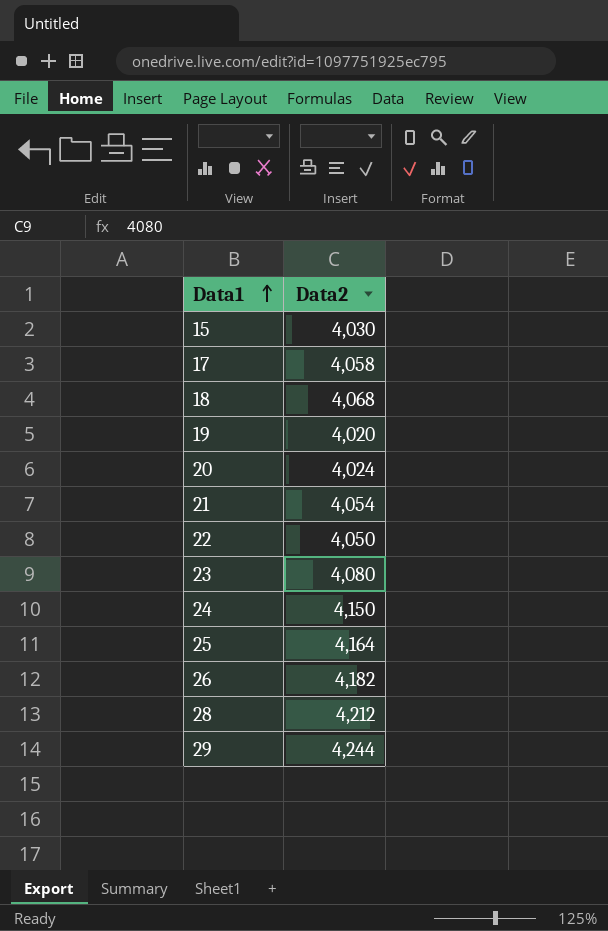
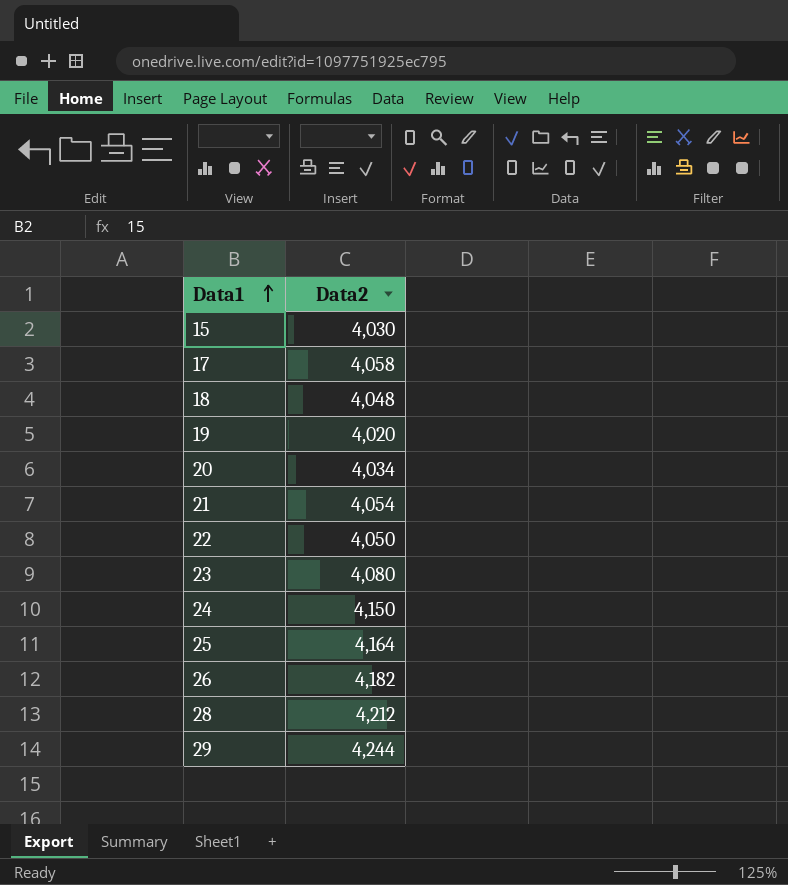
18 | Data2: 4,068 -> 4,048
20 | Data2: 4,024 -> 4,034

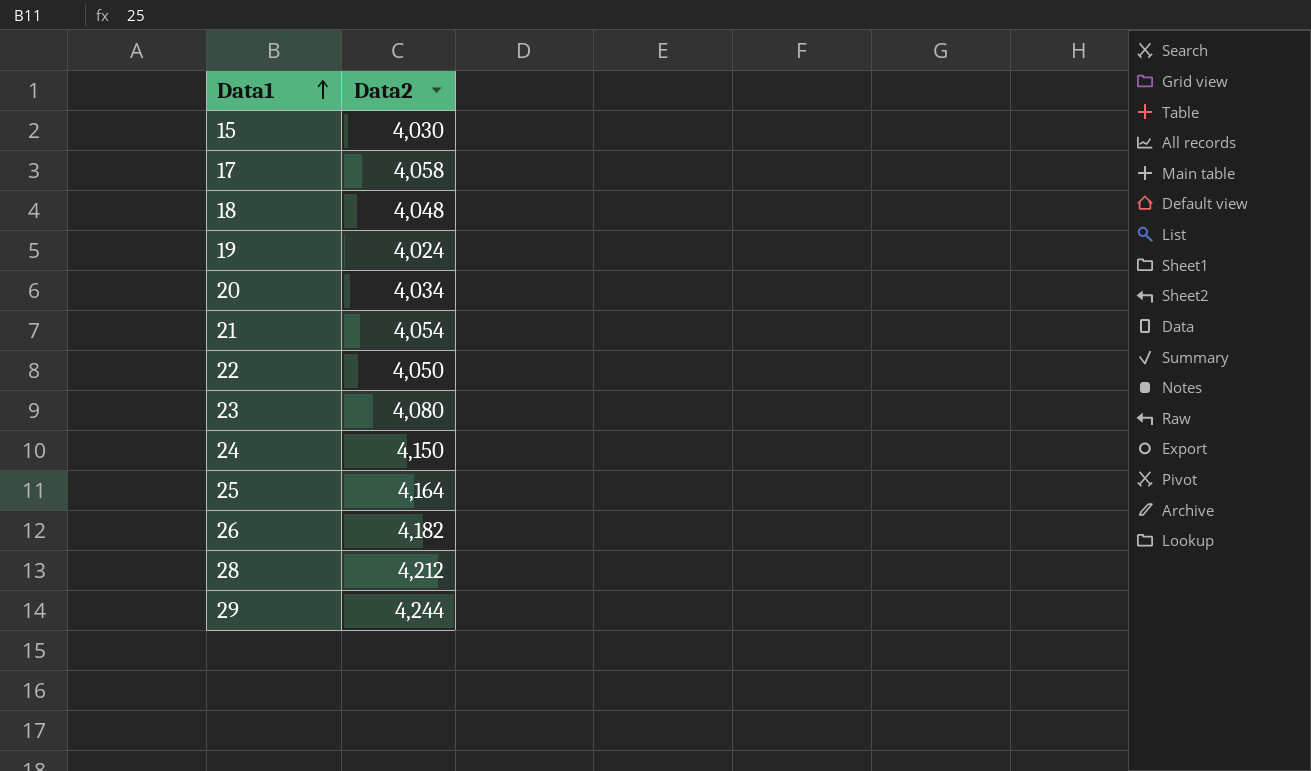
19 | Data2: 4,020 -> 4,024

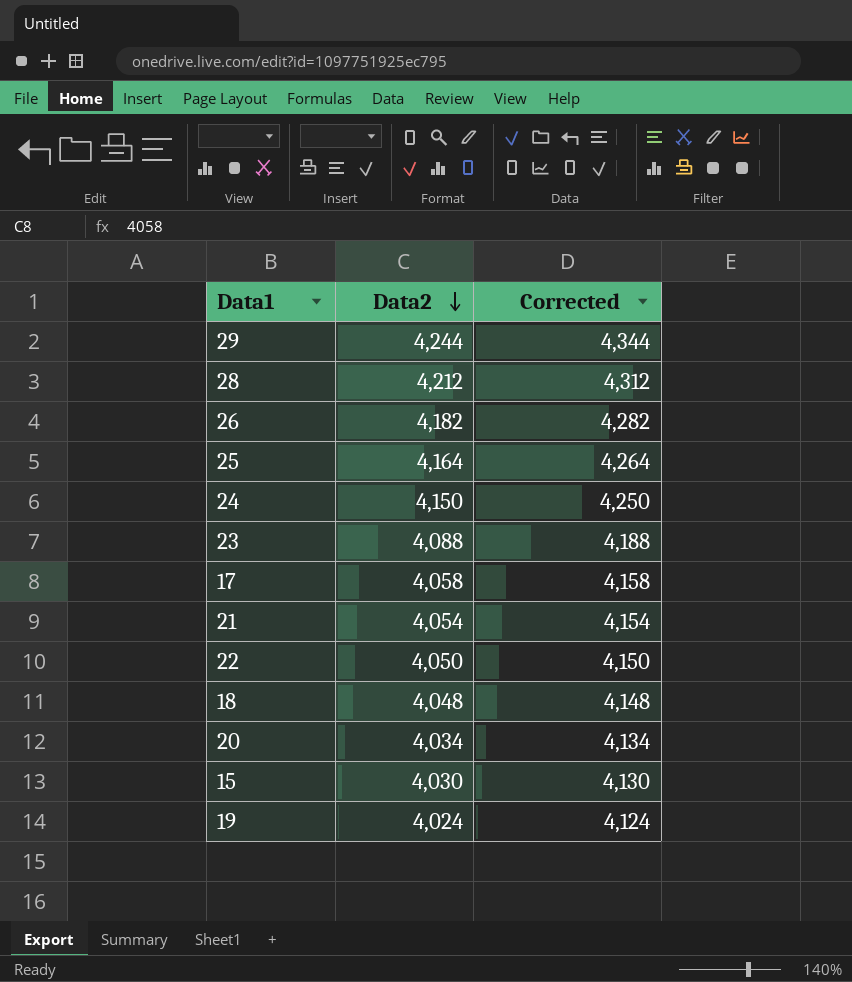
row order: Data1 ascending -> Data2 descending
column Corrected | formula: none -> [Data2] + 100
23 | Data2: 4,080 -> 4,088

